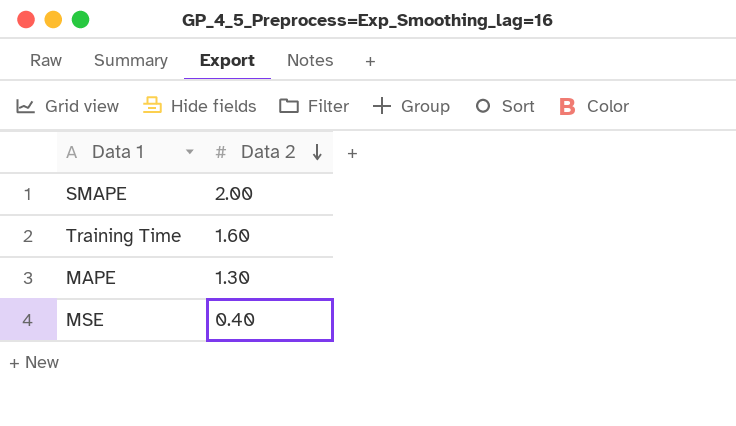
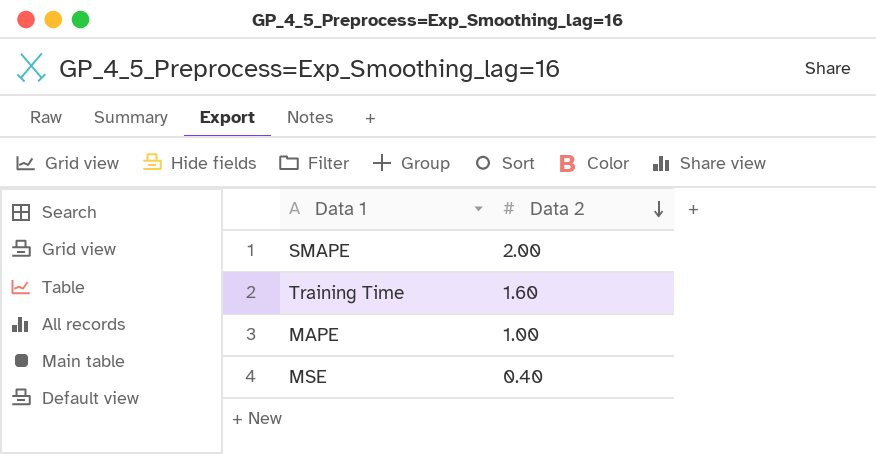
MAPE | Data 2: 1.30 -> 1.00

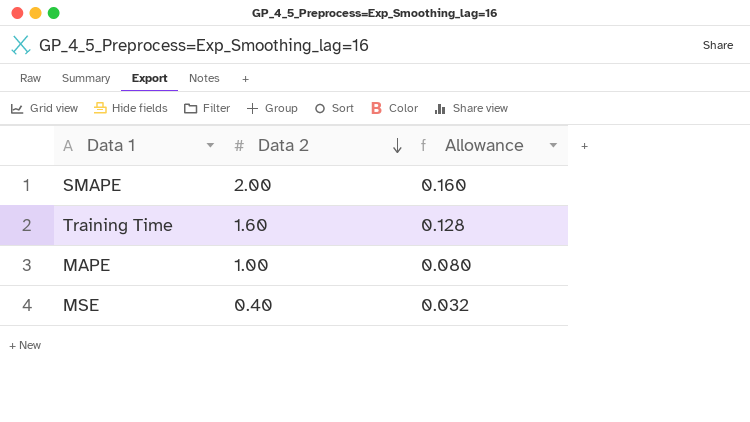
column Allowance | formula: none -> [Data 2] * 0.08

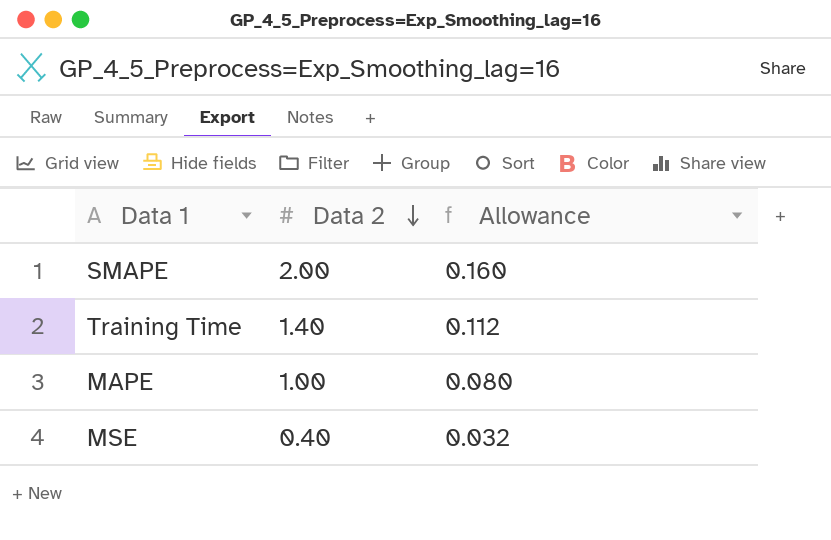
Training Time | Data 2: 1.60 -> 1.40
Training Time | Allowance: 0.128 -> 0.112

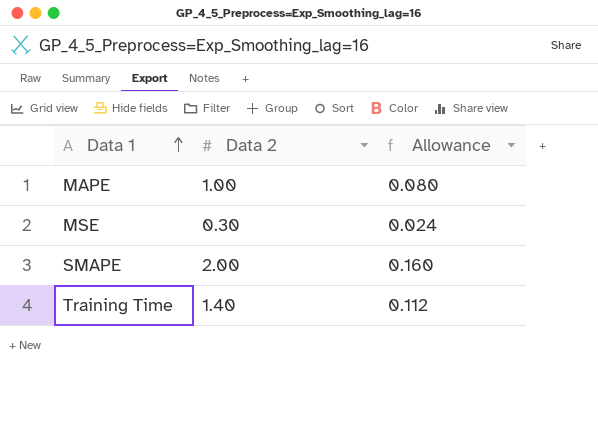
row order: Data 2 descending -> Data 1 ascending
MSE | Data 2: 0.40 -> 0.30
MSE | Allowance: 0.032 -> 0.024

